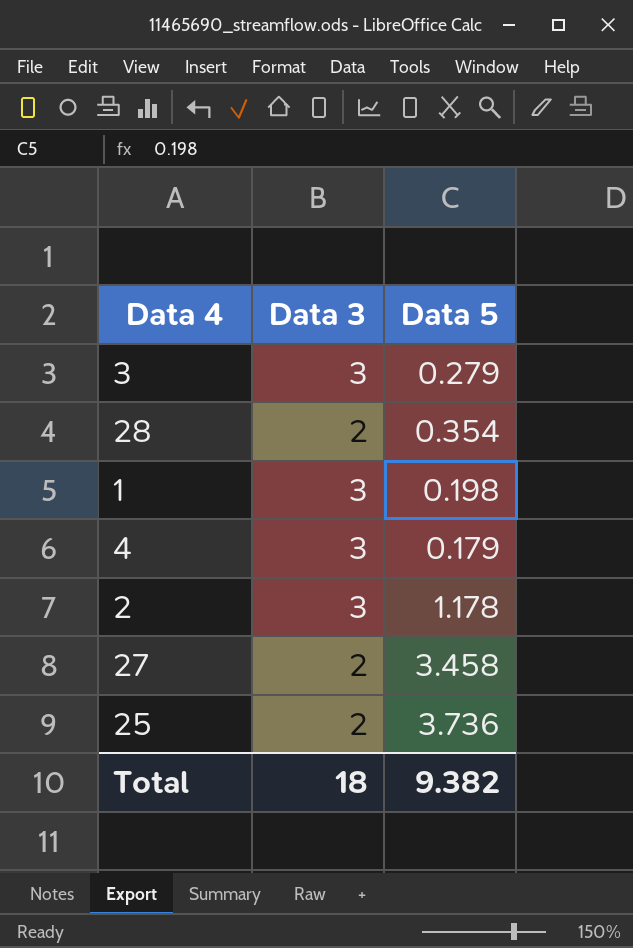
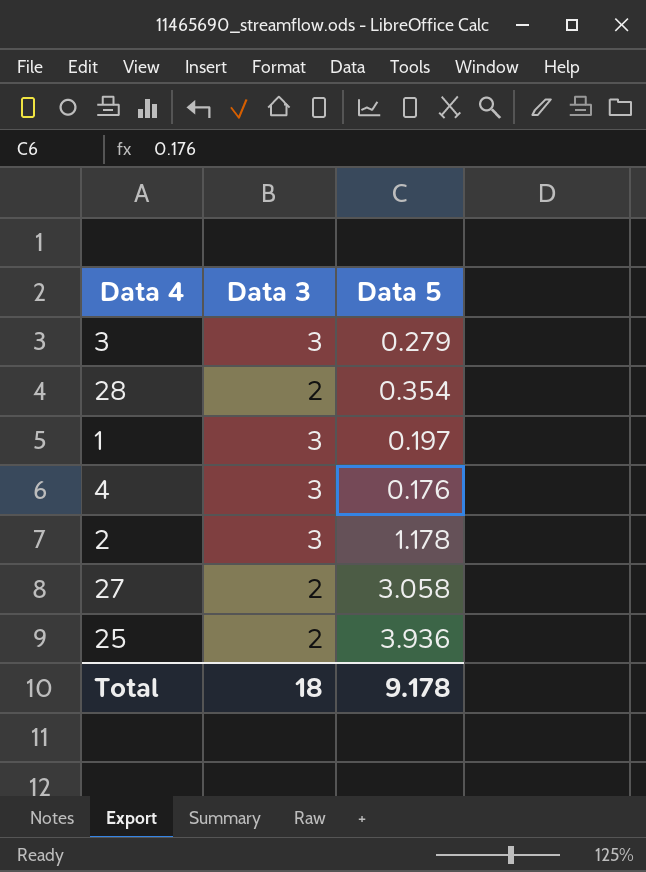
1 | Data 5: 0.198 -> 0.197
4 | Data 5: 0.179 -> 0.176
27 | Data 5: 3.458 -> 3.058
25 | Data 5: 3.736 -> 3.936
Total | Data 5: 9.382 -> 9.178

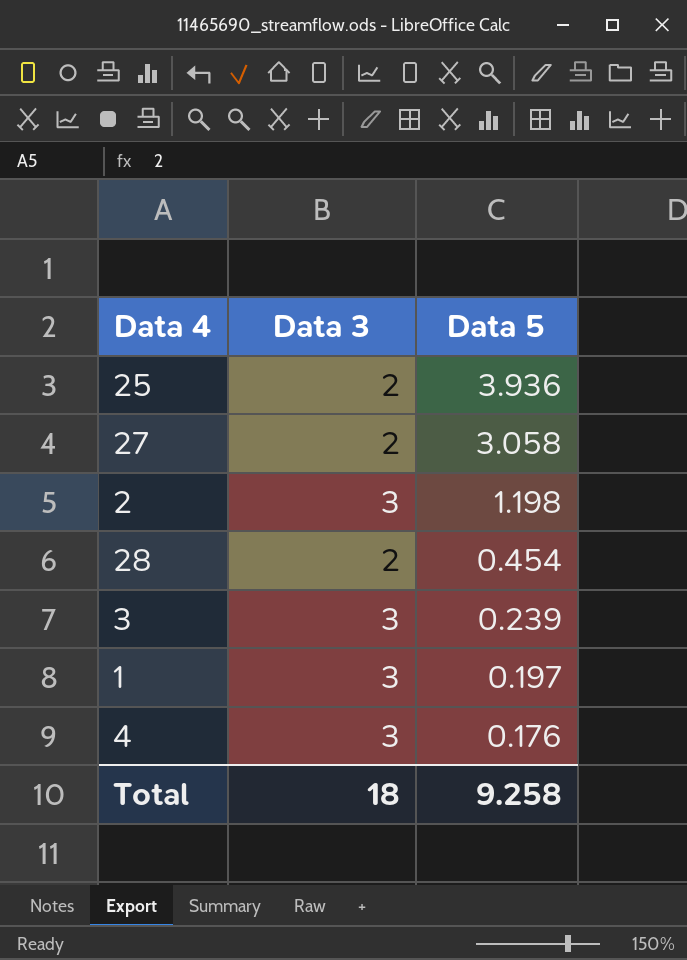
row order: none -> Data 5 descending
2 | Data 5: 1.178 -> 1.198
28 | Data 5: 0.354 -> 0.454
3 | Data 5: 0.279 -> 0.239
Total | Data 5: 9.178 -> 9.258

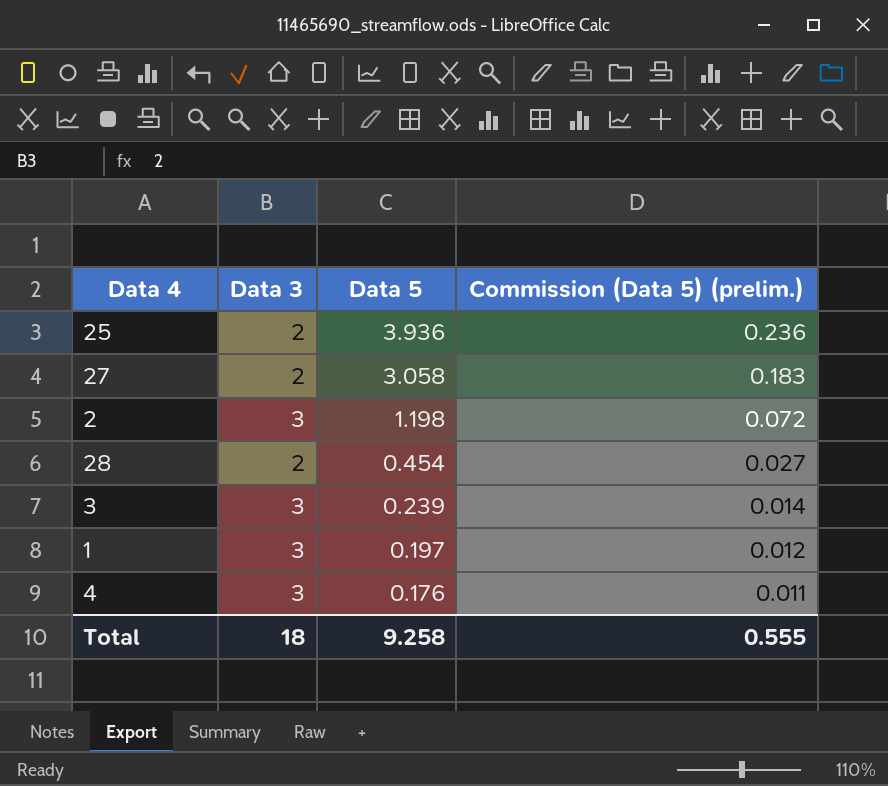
column Commission (Data 5) (prelim.) | formula: none -> [Data 5] * 0.06

